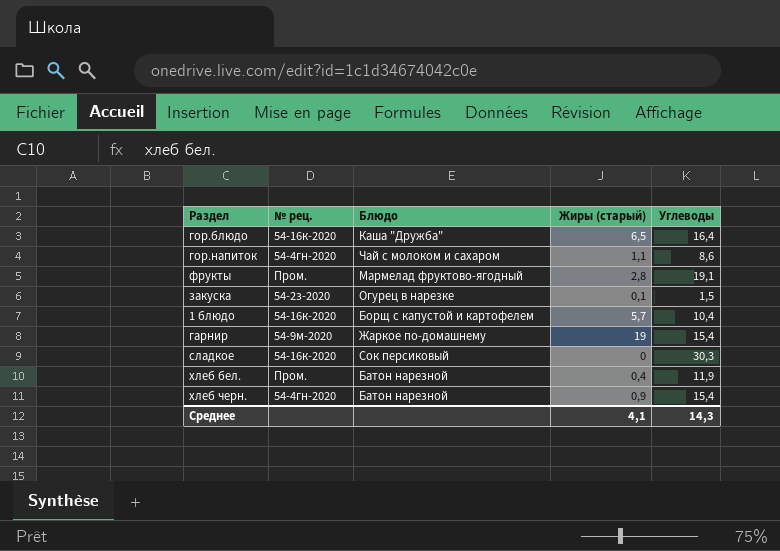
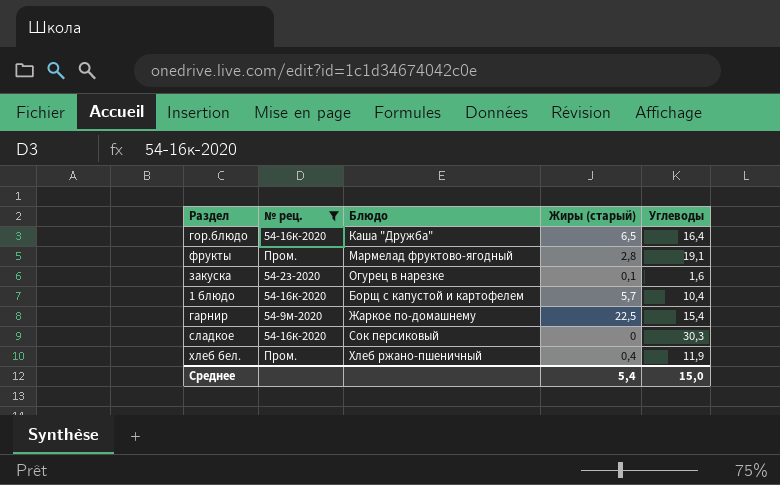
filter: none -> № рец. != 54-4гн-2020
закуска | Углеводы: 1,5 -> 1,6
гарнир | Жиры (старый): 19 -> 22,5
хлеб бел. | Блюдо: Батон нарезной -> Хлеб ржано-пшеничный
Среднее | Жиры (старый): 4,1 -> 5,4
Среднее | Углеводы: 14,3 -> 15,0

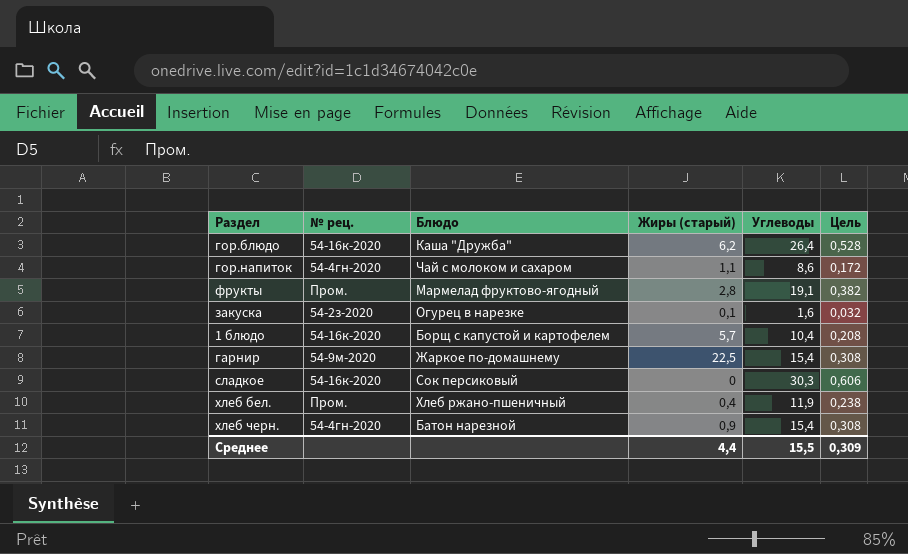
filter: № рец. != 54-4гн-2020 -> none
column Цель | formula: none -> [Углеводы] * 0,02
гор.блюдо | Жиры (старый): 6,5 -> 6,2
гор.блюдо | Углеводы: 16,4 -> 26,4
Среднее | Жиры (старый): 5,4 -> 4,4
Среднее | Углеводы: 15,0 -> 15,5

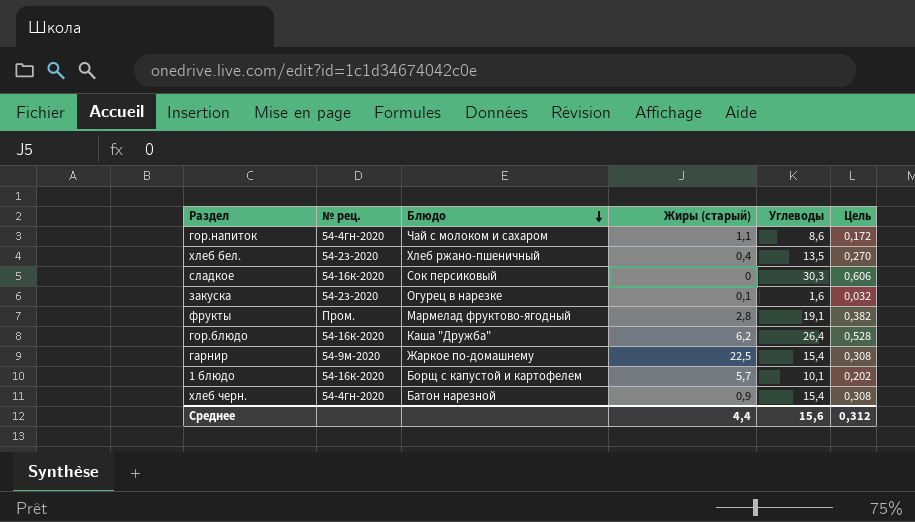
row order: none -> Блюдо descending
хлеб бел. | № рец.: Пром. -> 54-2з-2020
хлеб бел. | Углеводы: 11,9 -> 13,5
хлеб бел. | Цель: 0,238 -> 0,270
1 блюдо | Углеводы: 10,4 -> 10,1
1 блюдо | Цель: 0,208 -> 0,202
Среднее | Углеводы: 15,5 -> 15,6
Среднее | Цель: 0,309 -> 0,312

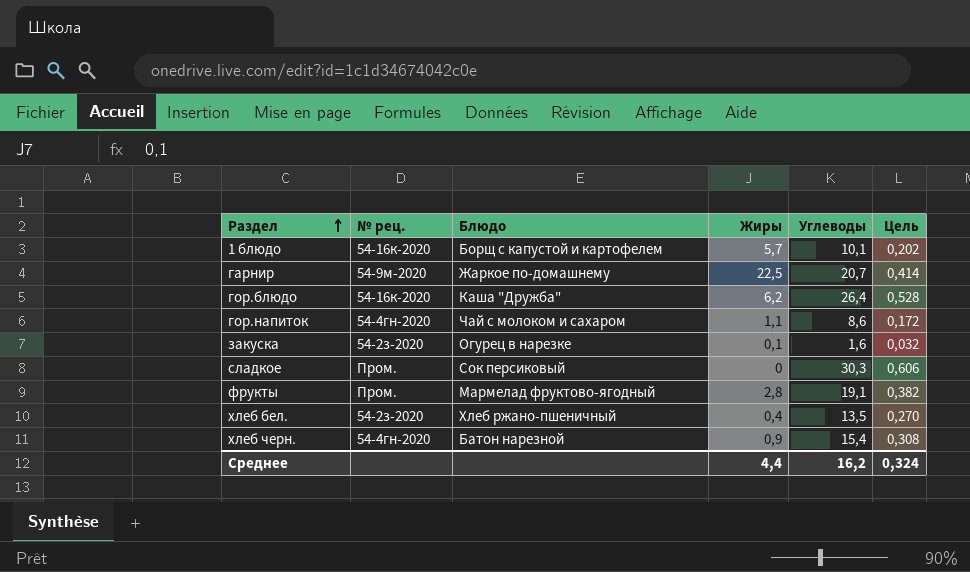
row order: Блюдо descending -> Раздел ascending
column name: Жиры (старый) -> Жиры
гарнир | Углеводы: 15,4 -> 20,7
гарнир | Цель: 0,308 -> 0,414
сладкое | № рец.: 54-16к-2020 -> Пром.
Среднее | Углеводы: 15,6 -> 16,2
Среднее | Цель: 0,312 -> 0,324

